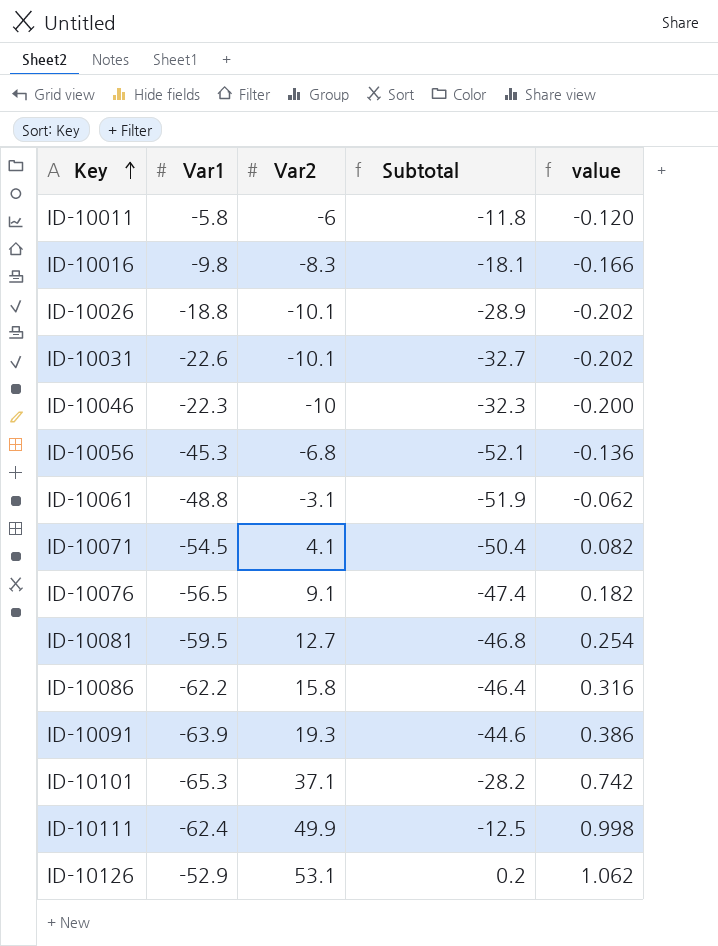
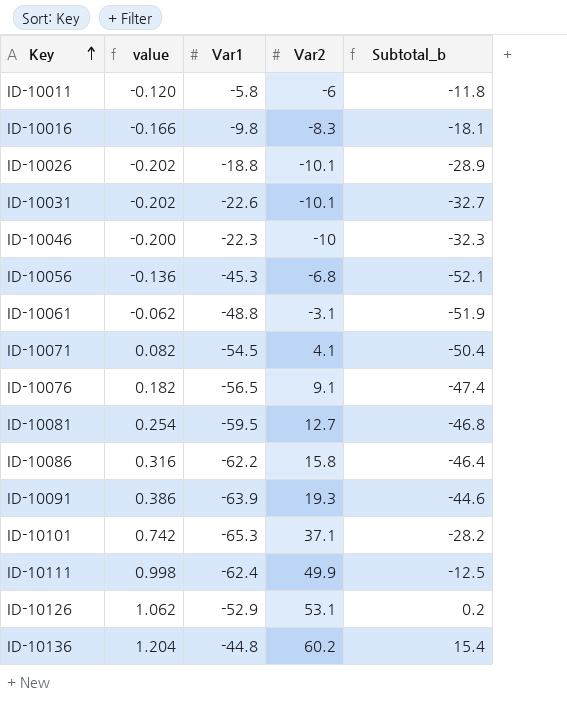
column value | position: 5 -> 2
column name: Subtotal -> Subtotal_b
row ID-10136: none -> 1.204 | -44.8 | 60.2 | 15.4

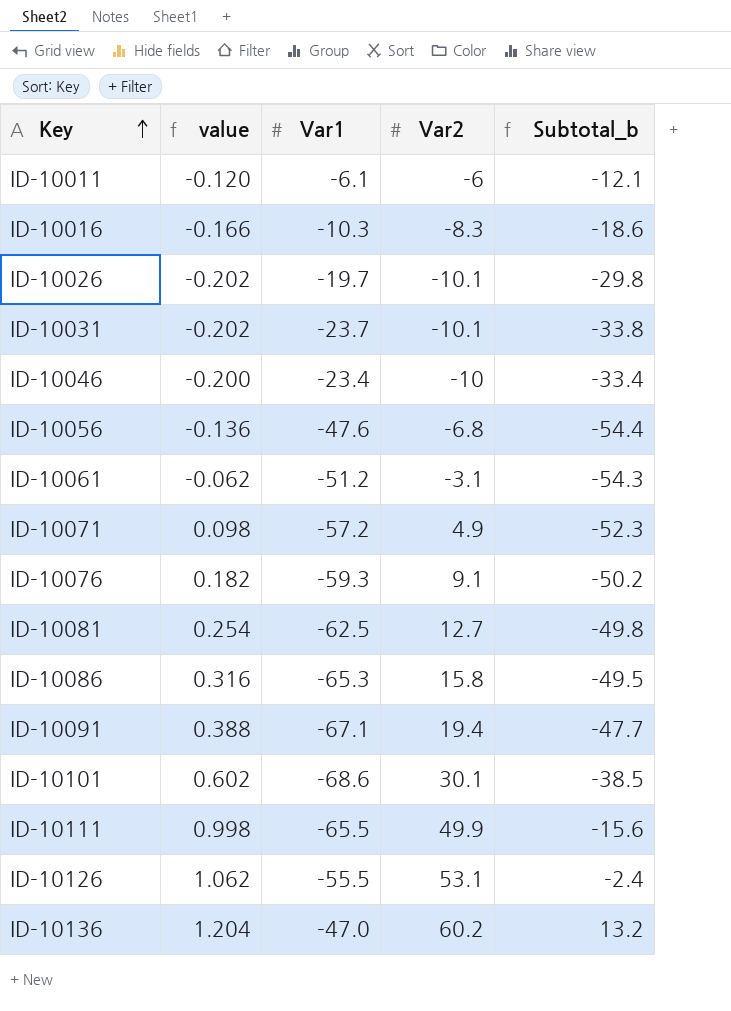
ID-10011 | Var1: -5.8 -> -6.1
ID-10011 | Subtotal_b: -11.8 -> -12.1
ID-10016 | Var1: -9.8 -> -10.3
ID-10016 | Subtotal_b: -18.1 -> -18.6
ID-10026 | Var1: -18.8 -> -19.7
ID-10026 | Subtotal_b: -28.9 -> -29.8
ID-10031 | Var1: -22.6 -> -23.7
ID-10031 | Subtotal_b: -32.7 -> -33.8
ID-10046 | Var1: -22.3 -> -23.4
ID-10046 | Subtotal_b: -32.3 -> -33.4
ID-10056 | Var1: -45.3 -> -47.6
ID-10056 | Subtotal_b: -52.1 -> -54.4
ID-10061 | Var1: -48.8 -> -51.2
ID-10061 | Subtotal_b: -51.9 -> -54.3
ID-10071 | value: 0.082 -> 0.098
ID-10071 | Var1: -54.5 -> -57.2
ID-10071 | Var2: 4.1 -> 4.9
ID-10071 | Subtotal_b: -50.4 -> -52.3
ID-10076 | Var1: -56.5 -> -59.3
ID-10076 | Subtotal_b: -47.4 -> -50.2
ID-10081 | Var1: -59.5 -> -62.5
ID-10081 | Subtotal_b: -46.8 -> -49.8
ID-10086 | Var1: -62.2 -> -65.3
ID-10086 | Subtotal_b: -46.4 -> -49.5
ID-10091 | value: 0.386 -> 0.388
ID-10091 | Var1: -63.9 -> -67.1
ID-10091 | Var2: 19.3 -> 19.4
ID-10091 | Subtotal_b: -44.6 -> -47.7
ID-10101 | value: 0.742 -> 0.602
ID-10101 | Var1: -65.3 -> -68.6
ID-10101 | Var2: 37.1 -> 30.1
ID-10101 | Subtotal_b: -28.2 -> -38.5
ID-10111 | Var1: -62.4 -> -65.5
ID-10111 | Subtotal_b: -12.5 -> -15.6
ID-10126 | Var1: -52.9 -> -55.5
ID-10126 | Subtotal_b: 0.2 -> -2.4
ID-10136 | Var1: -44.8 -> -47.0
ID-10136 | Subtotal_b: 15.4 -> 13.2

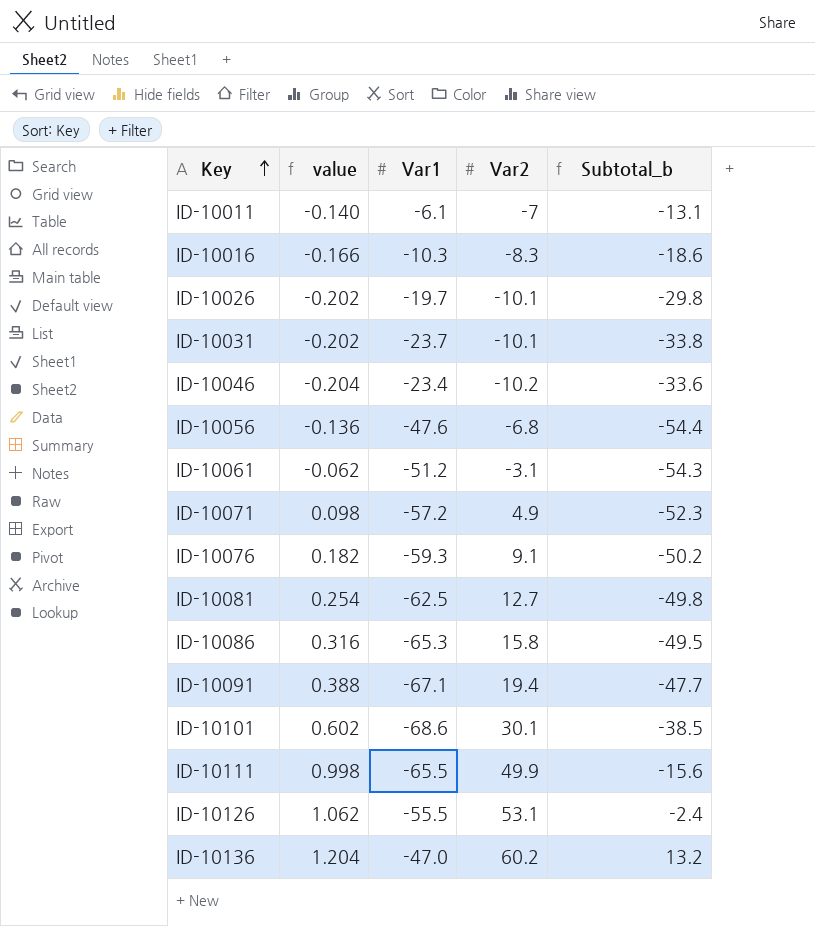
ID-10011 | value: -0.120 -> -0.140
ID-10011 | Var2: -6 -> -7
ID-10011 | Subtotal_b: -12.1 -> -13.1
ID-10046 | value: -0.200 -> -0.204
ID-10046 | Var2: -10 -> -10.2
ID-10046 | Subtotal_b: -33.4 -> -33.6

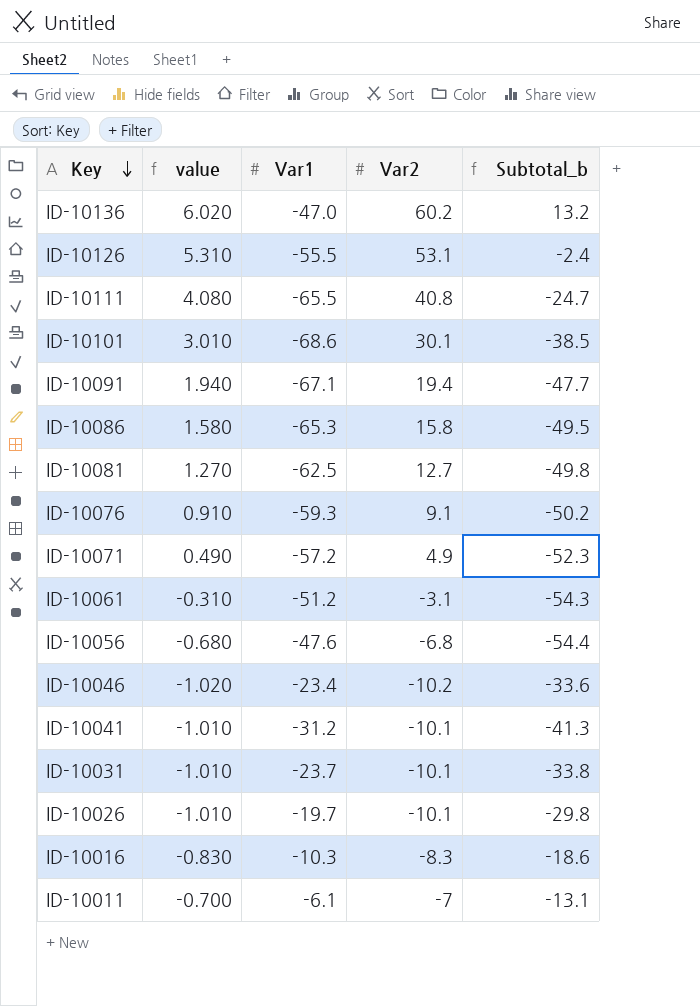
row order: Key ascending -> Key descending
column value | formula: [Var2] * 0.02 -> [Var2] * 0.1
ID-10111 | Var2: 49.9 -> 40.8
ID-10111 | Subtotal_b: -15.6 -> -24.7
row ID-10041: none -> -1.010 | -31.2 | -10.1 | -41.3

